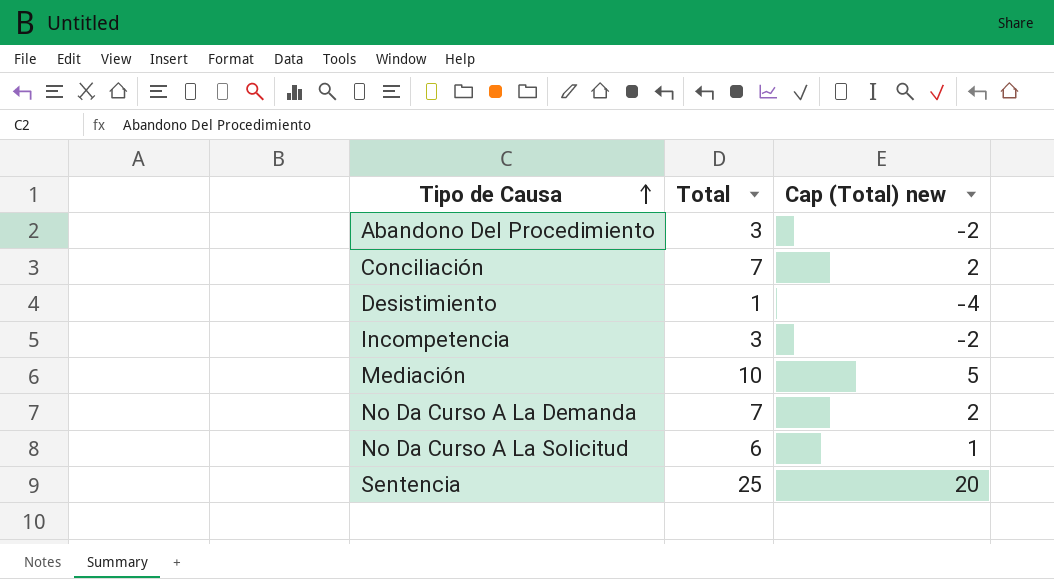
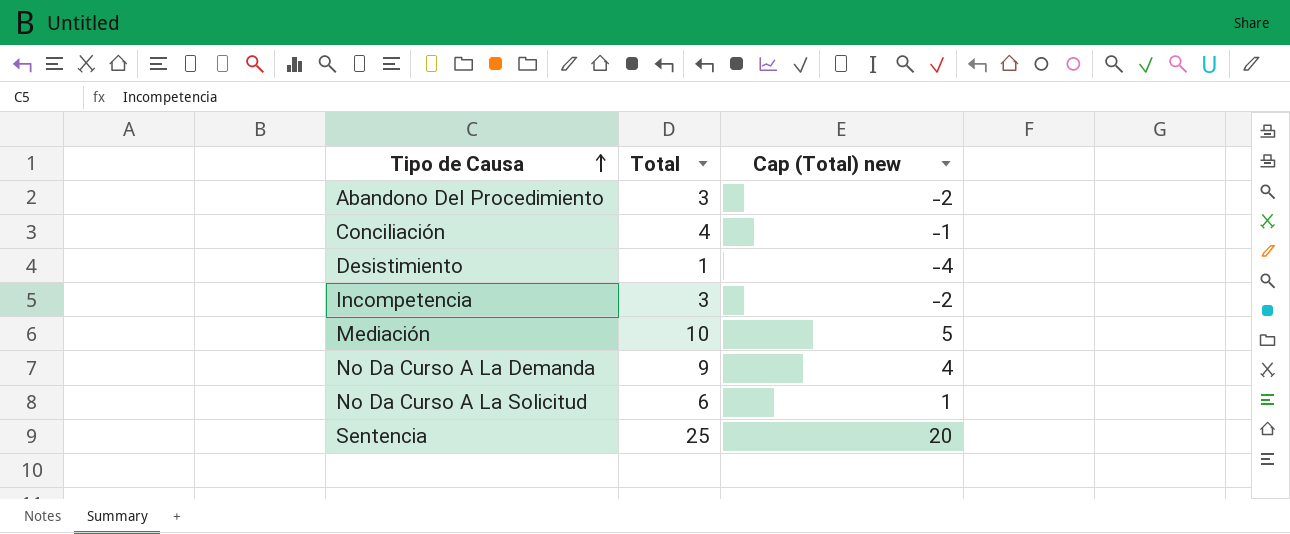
Conciliación | Total: 7 -> 4
Conciliación | Cap (Total) new: 2 -> -1
No Da Curso A La Demanda | Total: 7 -> 9
No Da Curso A La Demanda | Cap (Total) new: 2 -> 4

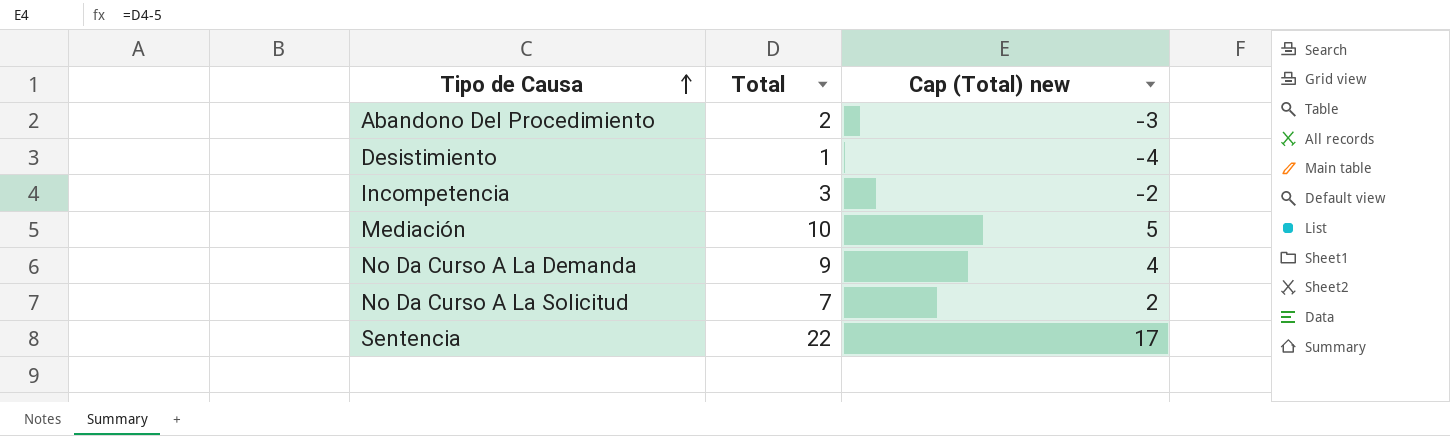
row Conciliación: 4 | -1 -> none
Abandono Del Procedimiento | Total: 3 -> 2
Abandono Del Procedimiento | Cap (Total) new: -2 -> -3
No Da Curso A La Solicitud | Total: 6 -> 7
No Da Curso A La Solicitud | Cap (Total) new: 1 -> 2
Sentencia | Total: 25 -> 22
Sentencia | Cap (Total) new: 20 -> 17

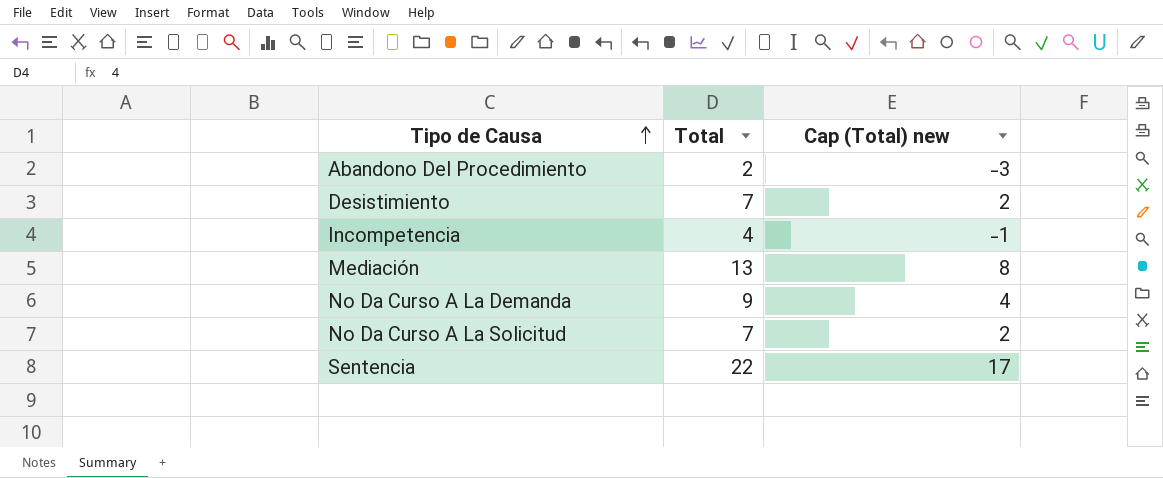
Desistimiento | Total: 1 -> 7
Desistimiento | Cap (Total) new: -4 -> 2
Incompetencia | Total: 3 -> 4
Incompetencia | Cap (Total) new: -2 -> -1
Mediación | Total: 10 -> 13
Mediación | Cap (Total) new: 5 -> 8

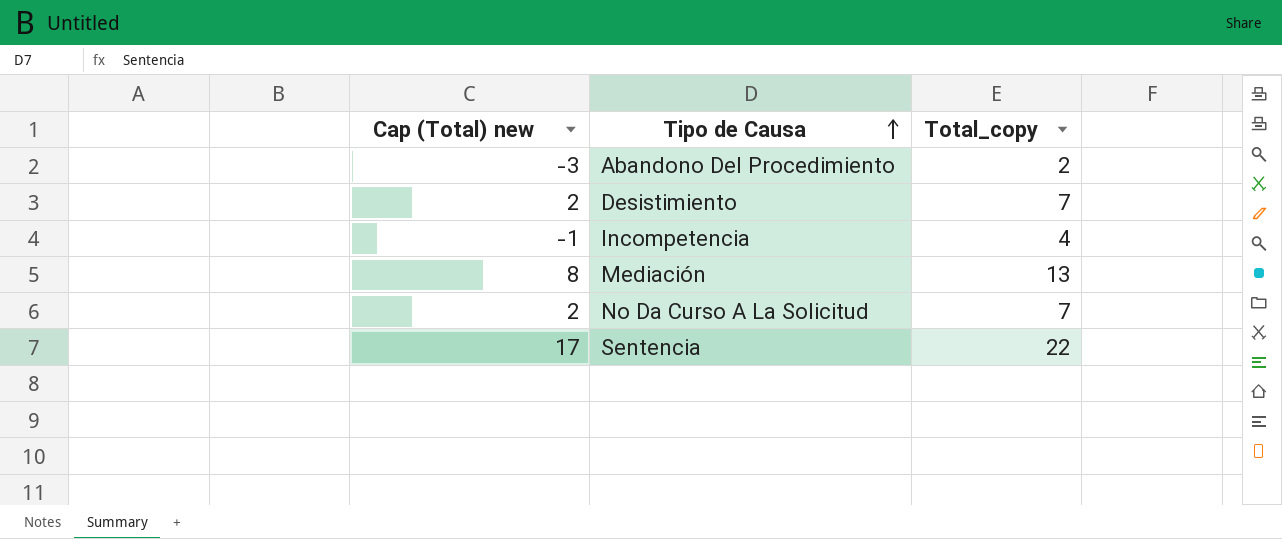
column Cap (Total) new | position: 3 -> 1
column name: Total -> Total_copy
row No Da Curso A La Demanda: 9 | 4 -> none

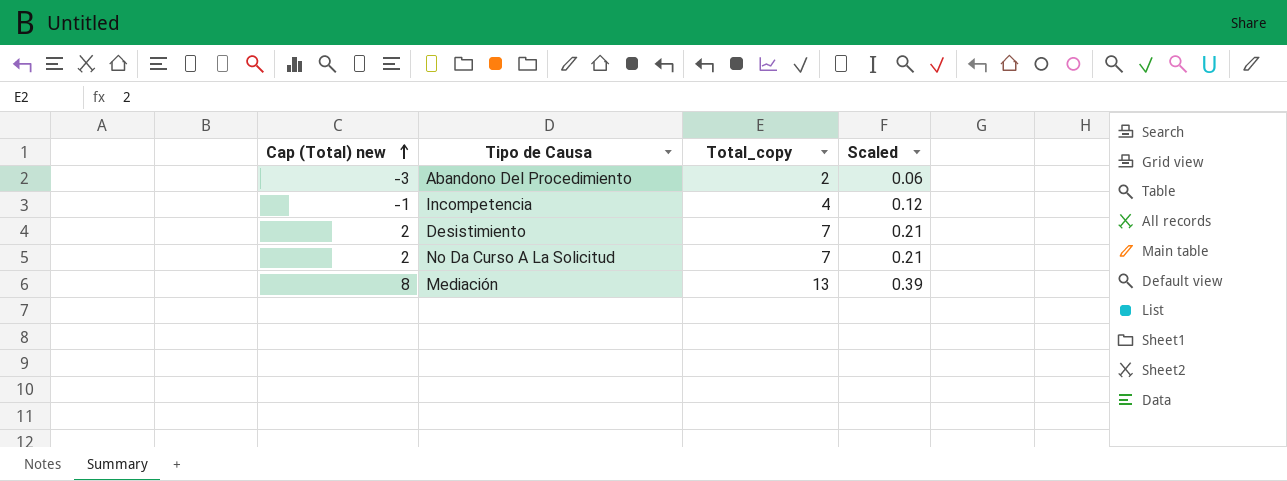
row order: Tipo de Causa ascending -> Cap (Total) new ascending
column Scaled | formula: none -> [Total_copy] * 0.03
row Sentencia: 17 | 22 -> none

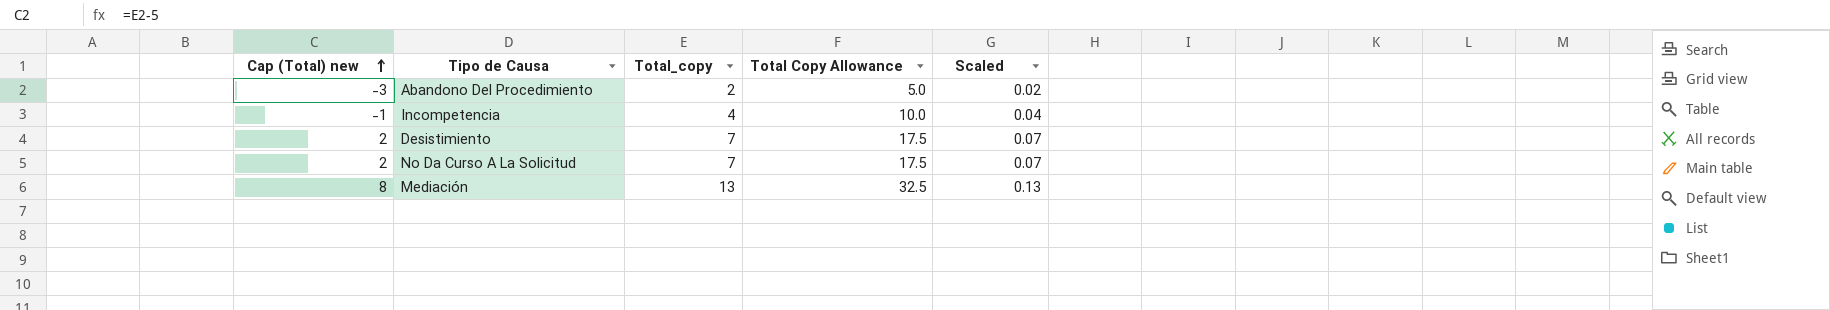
column Total Copy Allowance | formula: none -> [Total_copy] * 2.5
column Scaled | formula: [Total_copy] * 0.03 -> [Total_copy] * 0.01

